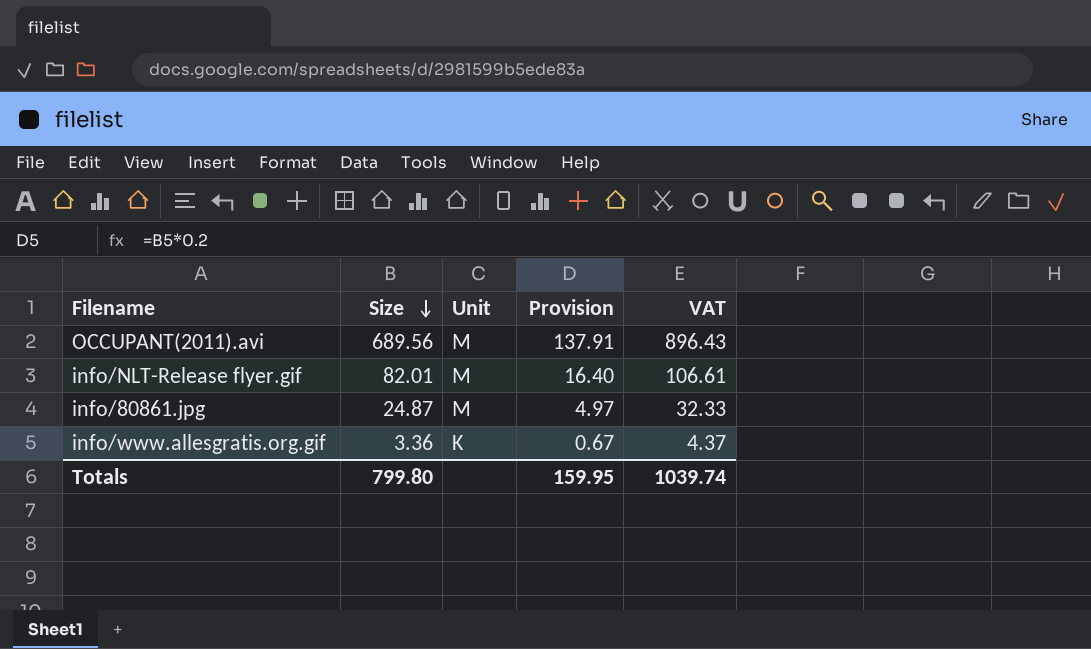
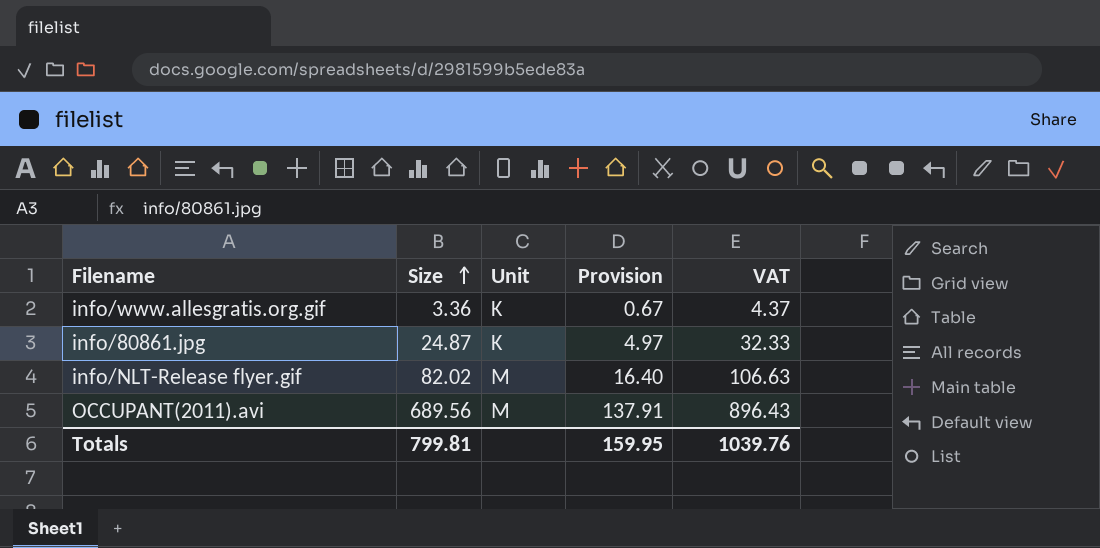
row order: Size descending -> Size ascending
info/80861.jpg | Unit: M -> K
info/NLT-Release flyer.gif | Size: 82.01 -> 82.02
info/NLT-Release flyer.gif | VAT: 106.61 -> 106.63
Totals | Size: 799.80 -> 799.81
Totals | VAT: 1039.74 -> 1039.76

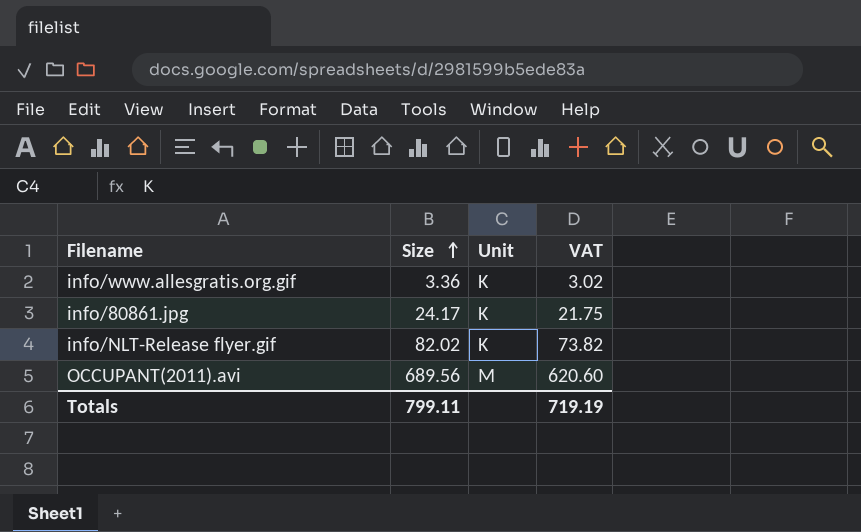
column Provision | formula: [Size] * 0.2 -> none
column VAT | formula: [Size] * 1.3 -> [Size] * 0.9
info/80861.jpg | Size: 24.87 -> 24.17
info/NLT-Release flyer.gif | Unit: M -> K
Totals | Size: 799.81 -> 799.11
Totals | VAT: 1039.76 -> 719.19

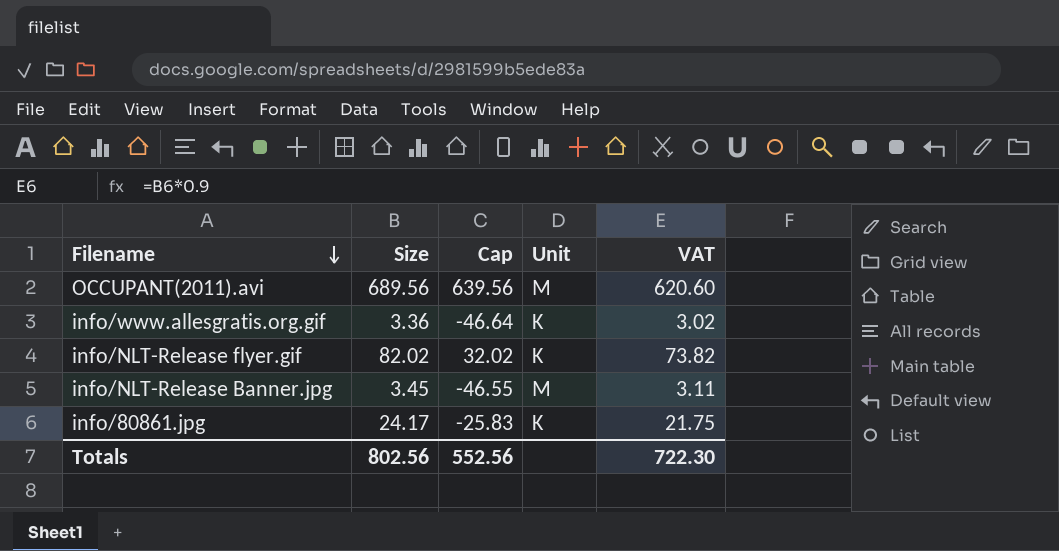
row order: Size ascending -> Filename descending
column Cap | formula: none -> [Size] - 50
row info/NLT-Release Banner.jpg: none -> 3.45 | -46.55 | M | 3.11
Totals | Size: 799.11 -> 802.56
Totals | VAT: 719.19 -> 722.30

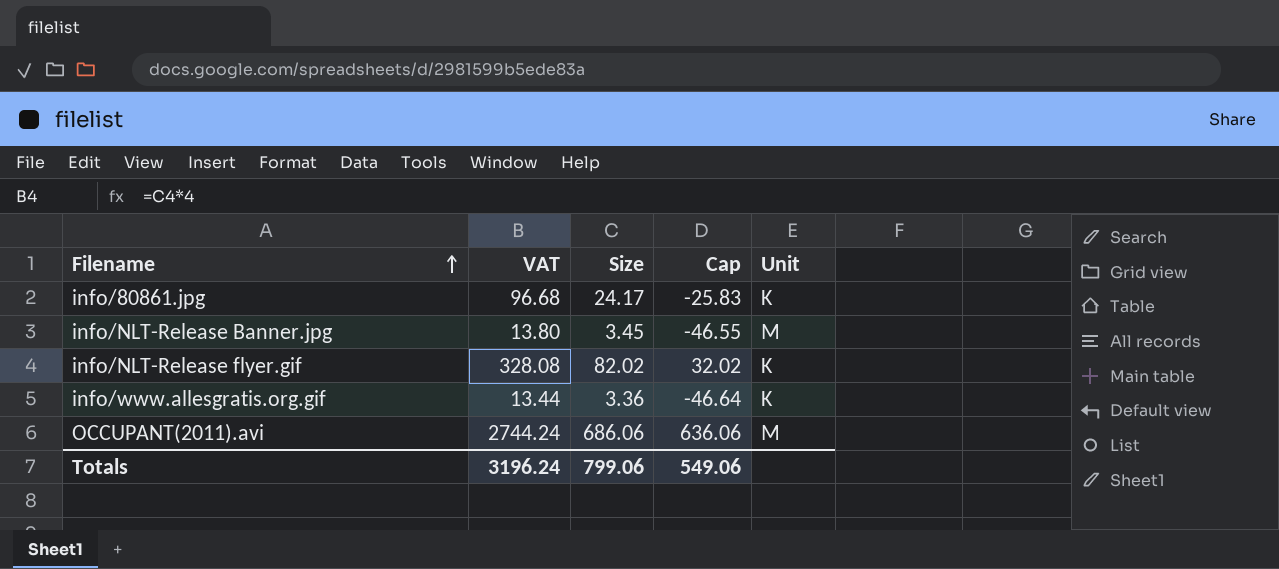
row order: Filename descending -> Filename ascending
column VAT | formula: [Size] * 0.9 -> [Size] * 4
column VAT | position: 5 -> 2
OCCUPANT(2011).avi | Size: 689.56 -> 686.06
OCCUPANT(2011).avi | Cap: 639.56 -> 636.06
Totals | VAT: 722.30 -> 3196.24
Totals | Size: 802.56 -> 799.06
Totals | Cap: 552.56 -> 549.06

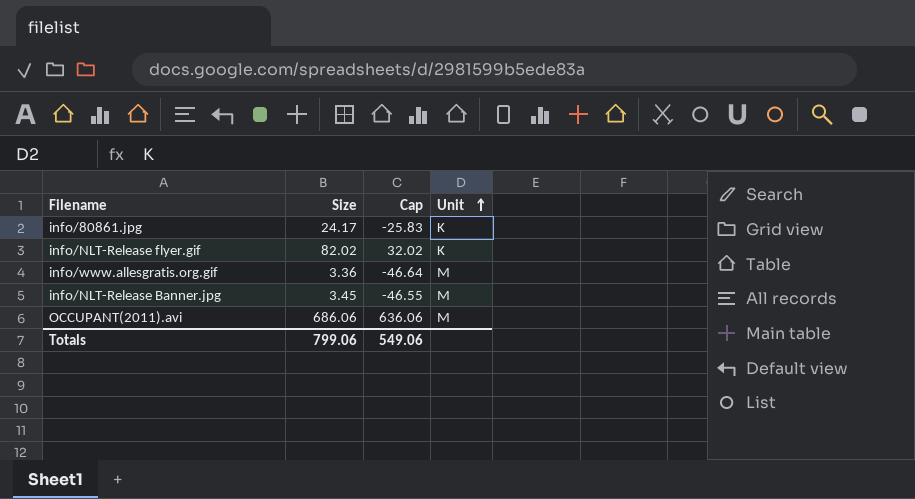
row order: Filename ascending -> Unit ascending
column VAT | formula: [Size] * 4 -> none
info/www.allesgratis.org.gif | Unit: K -> M

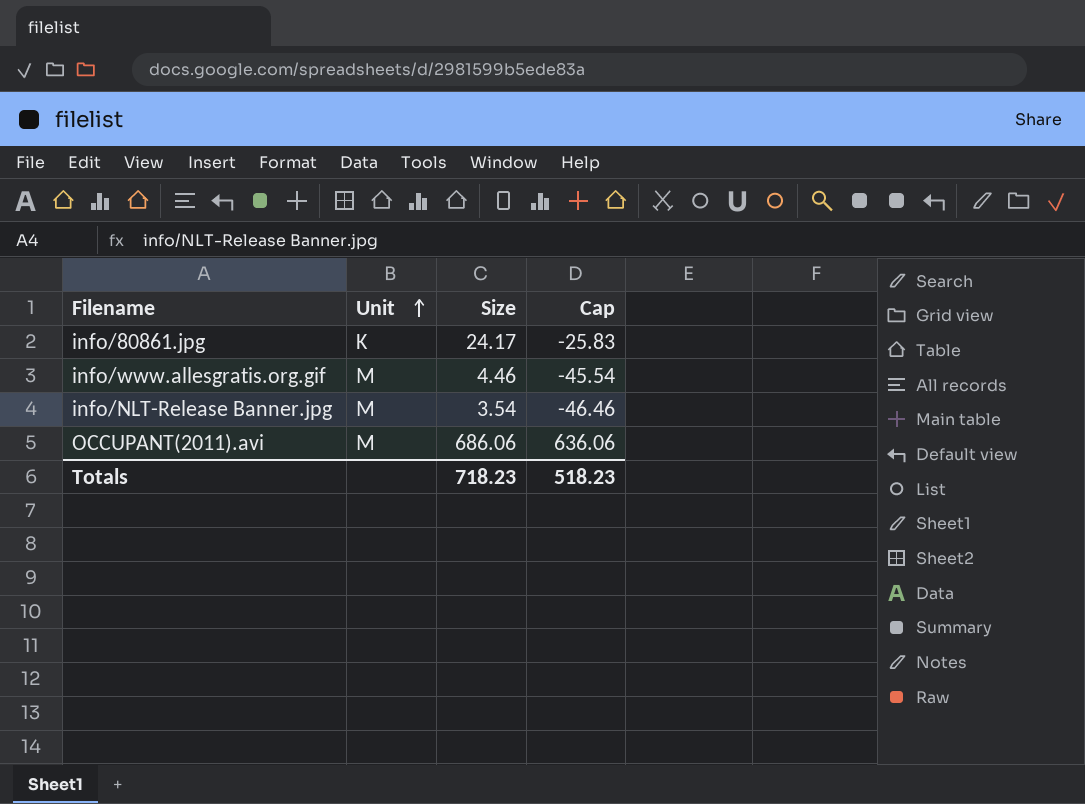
column Unit | position: 4 -> 2
row info/NLT-Release flyer.gif: 82.02 | 32.02 | K -> none
info/www.allesgratis.org.gif | Size: 3.36 -> 4.46
info/www.allesgratis.org.gif | Cap: -46.64 -> -45.54
info/NLT-Release Banner.jpg | Size: 3.45 -> 3.54
info/NLT-Release Banner.jpg | Cap: -46.55 -> -46.46
Totals | Size: 799.06 -> 718.23
Totals | Cap: 549.06 -> 518.23

